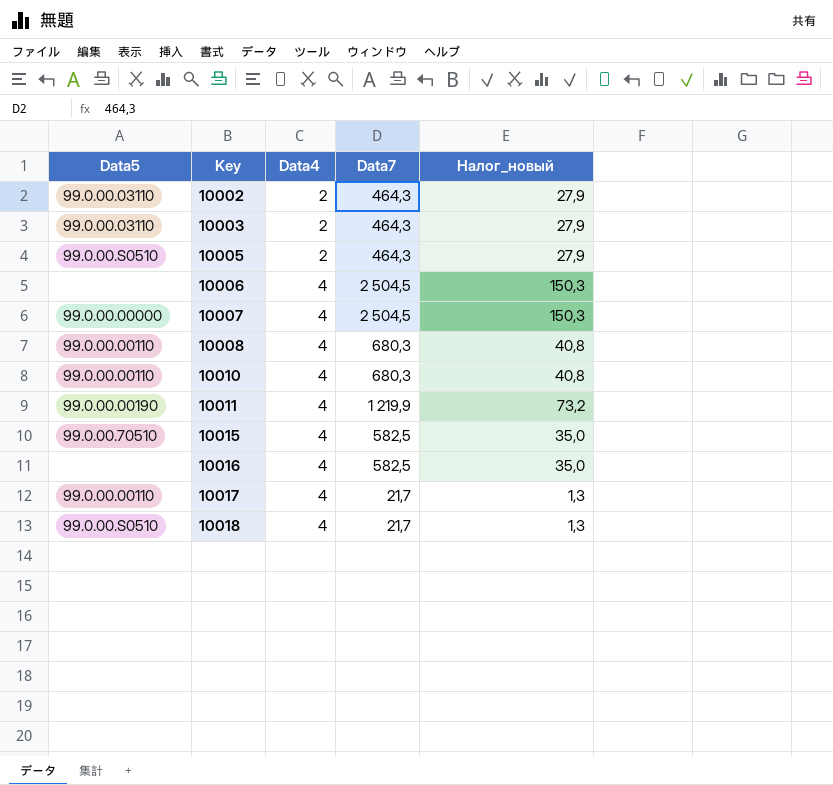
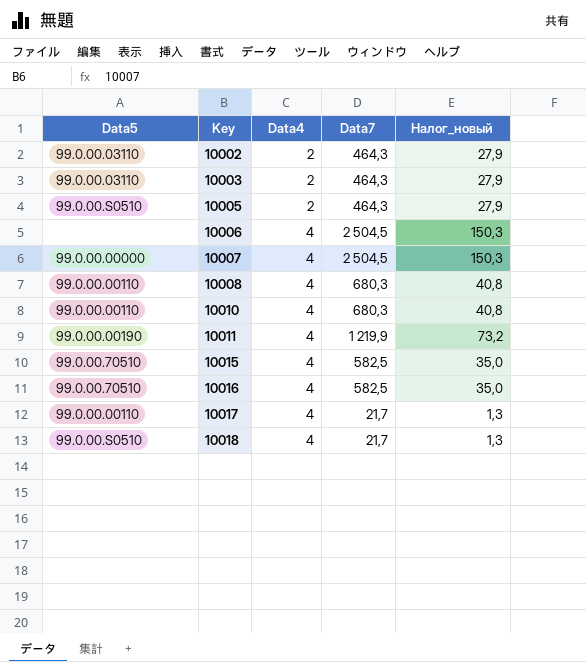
10016 | Data5: none -> 99.0.00.70510

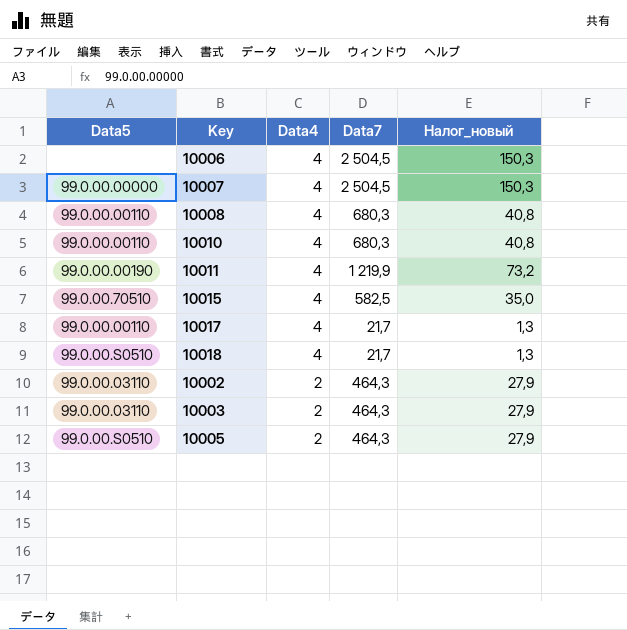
row order: Key ascending -> Data4 descending
row 10016: 99.0.00.70510 | 4 | 582,5 | 35,0 -> none

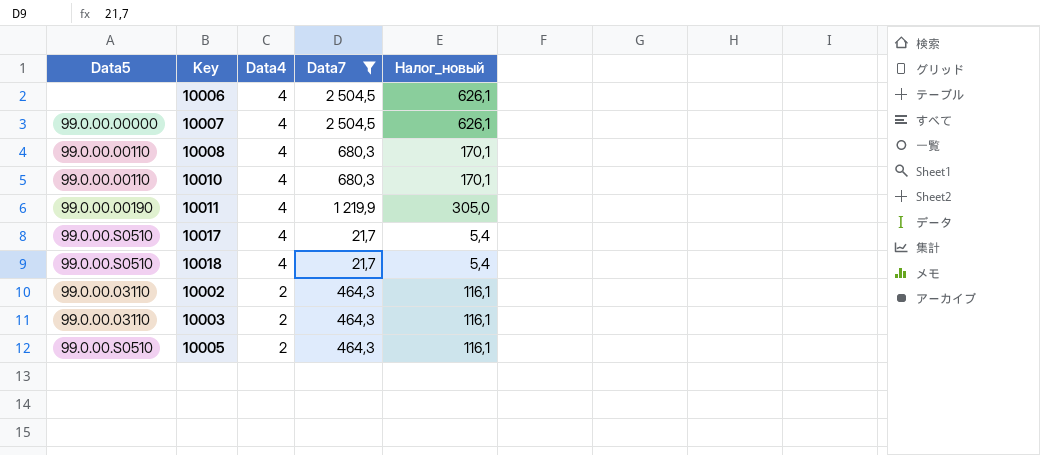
filter: none -> Data7 != 582,5
column Налог_новый | formula: [Data7] * 0,06 -> [Data7] * 0,25
10017 | Data5: 99.0.00.00110 -> 99.0.00.S0510

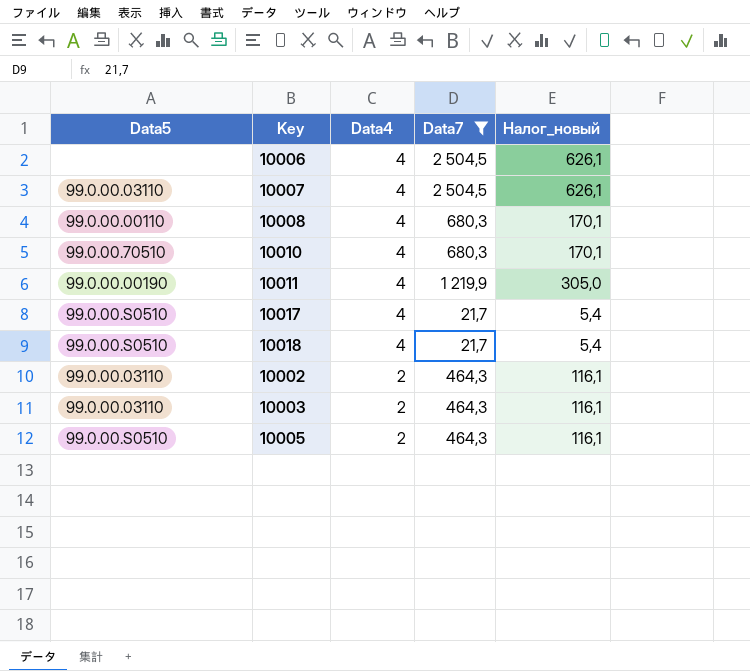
10007 | Data5: 99.0.00.00000 -> 99.0.00.03110
10010 | Data5: 99.0.00.00110 -> 99.0.00.70510

